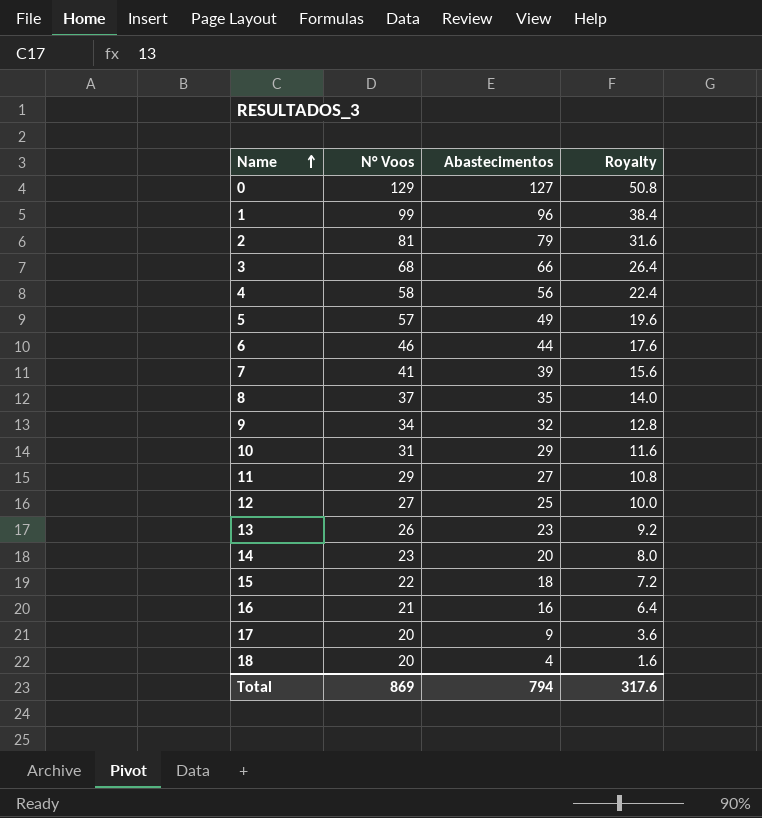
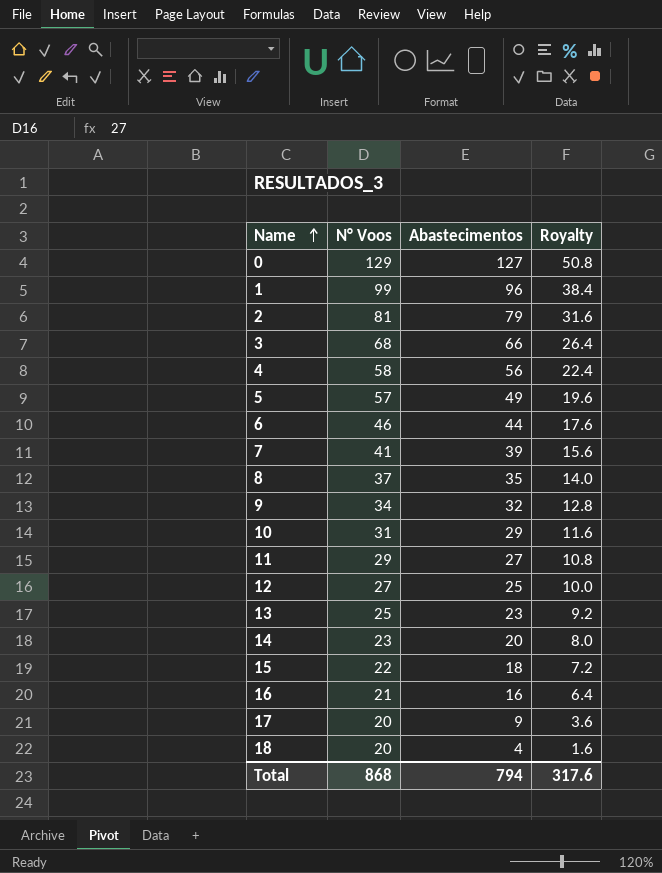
13 | N° Voos: 26 -> 25
Total | N° Voos: 869 -> 868

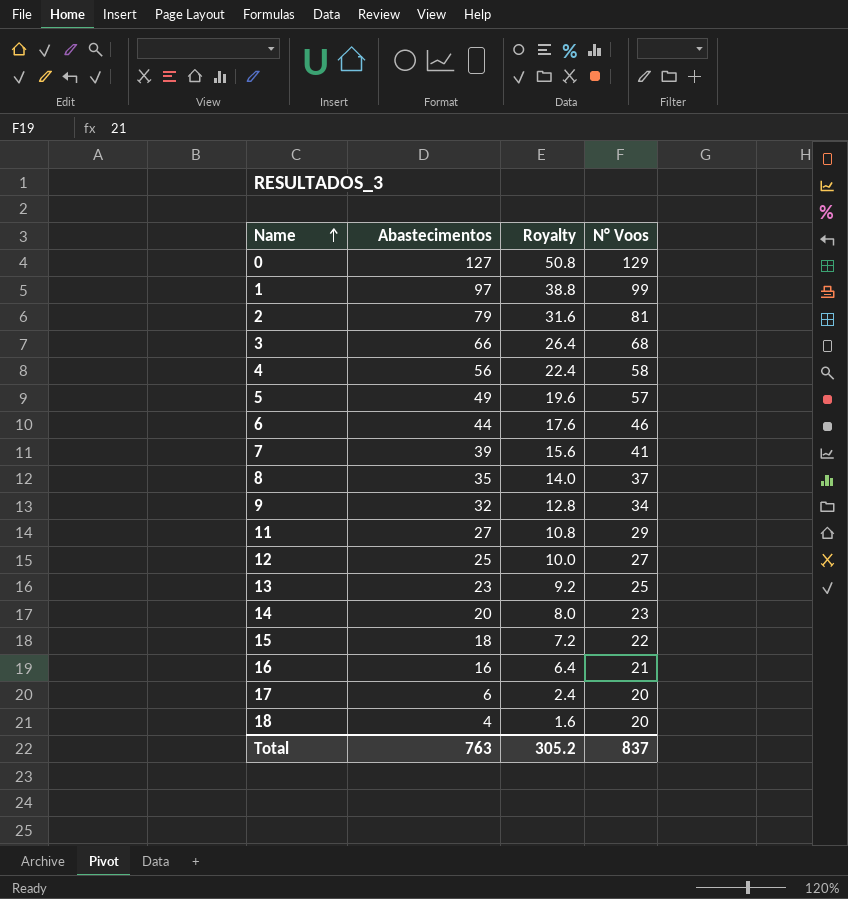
column N° Voos | position: 2 -> 4
row 10: 31 | 29 | 11.6 -> none
1 | Abastecimentos: 96 -> 97
1 | Royalty: 38.4 -> 38.8
17 | Abastecimentos: 9 -> 6
17 | Royalty: 3.6 -> 2.4
Total | Abastecimentos: 794 -> 763
Total | Royalty: 317.6 -> 305.2
Total | N° Voos: 868 -> 837

